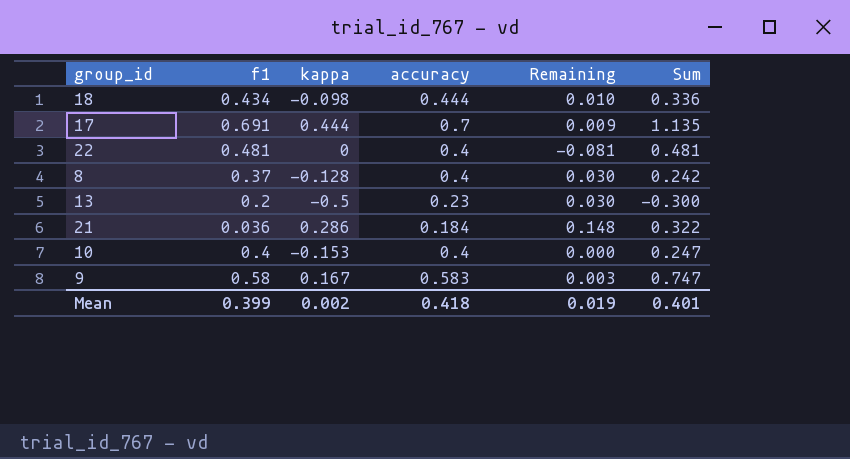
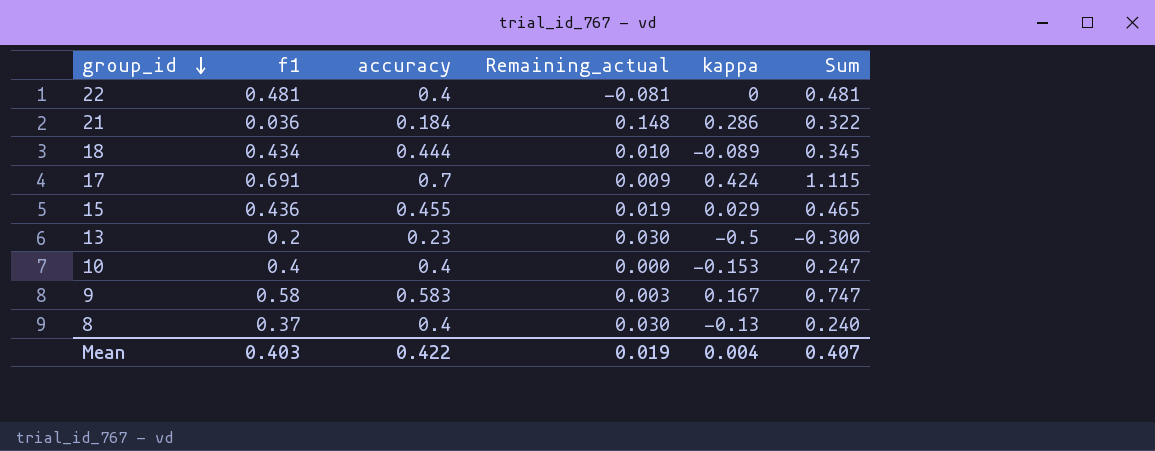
row order: none -> group_id descending
column name: Remaining -> Remaining_actual
column kappa | position: 3 -> 5
18 | kappa: -0.098 -> -0.089
18 | Sum: 0.336 -> 0.345
17 | kappa: 0.444 -> 0.424
17 | Sum: 1.135 -> 1.115
row 15: none -> 0.436 | 0.455 | 0.019 | 0.029 | 0.465
8 | kappa: -0.128 -> -0.13
8 | Sum: 0.242 -> 0.240
Mean | f1: 0.399 -> 0.403
Mean | accuracy: 0.418 -> 0.422
Mean | kappa: 0.002 -> 0.004
Mean | Sum: 0.401 -> 0.407

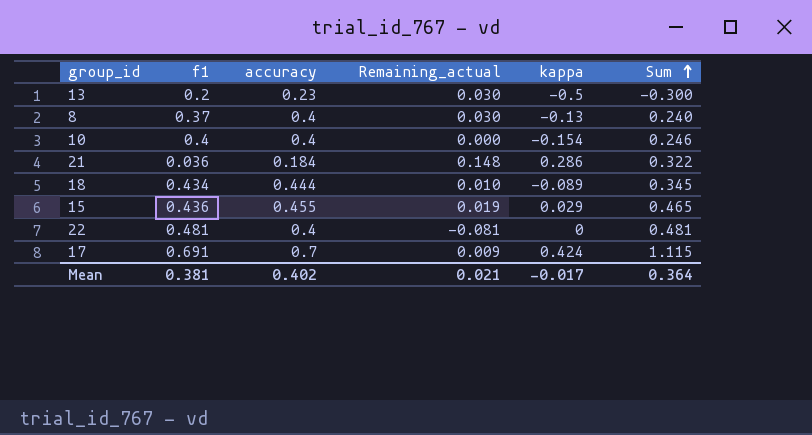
row order: group_id descending -> Sum ascending
row 9: 0.58 | 0.583 | 0.003 | 0.167 | 0.747 -> none
10 | kappa: -0.153 -> -0.154
10 | Sum: 0.247 -> 0.246
Mean | f1: 0.403 -> 0.381
Mean | accuracy: 0.422 -> 0.402
Mean | Remaining_actual: 0.019 -> 0.021
Mean | kappa: 0.004 -> -0.017
Mean | Sum: 0.407 -> 0.364

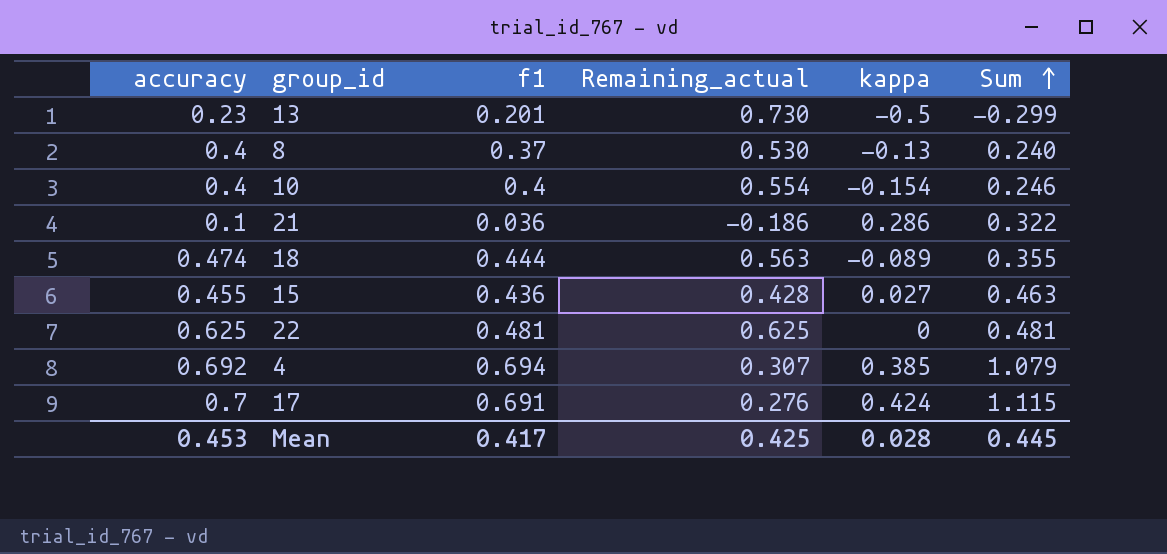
column accuracy | position: 3 -> 1
column Remaining_actual | formula: [accuracy] - [f1] -> [accuracy] - [kappa]
13 | f1: 0.2 -> 0.201
13 | Sum: -0.300 -> -0.299
21 | accuracy: 0.184 -> 0.1
18 | accuracy: 0.444 -> 0.474
18 | f1: 0.434 -> 0.444
18 | Sum: 0.345 -> 0.355
15 | kappa: 0.029 -> 0.027
15 | Sum: 0.465 -> 0.463
22 | accuracy: 0.4 -> 0.625
row 4: none -> 0.692 | 0.694 | 0.307 | 0.385 | 1.079
Mean | accuracy: 0.402 -> 0.453
Mean | f1: 0.381 -> 0.417
Mean | Remaining_actual: 0.021 -> 0.425
Mean | kappa: -0.017 -> 0.028
Mean | Sum: 0.364 -> 0.445

